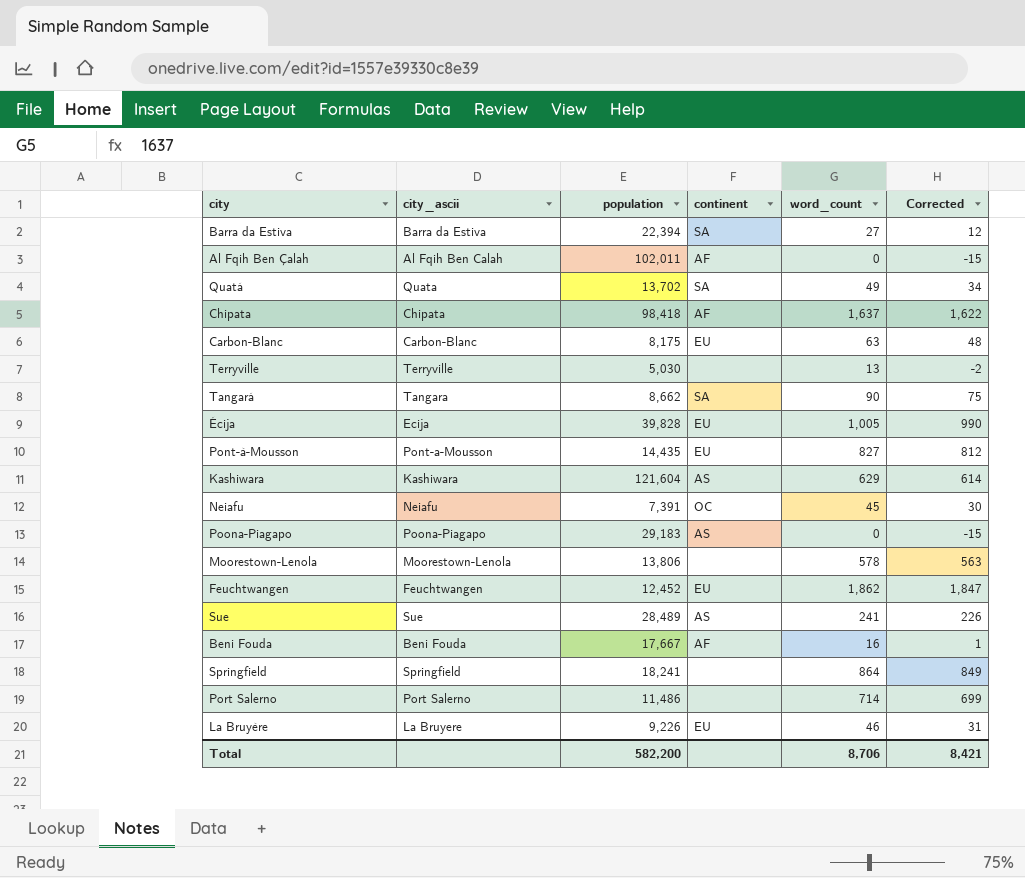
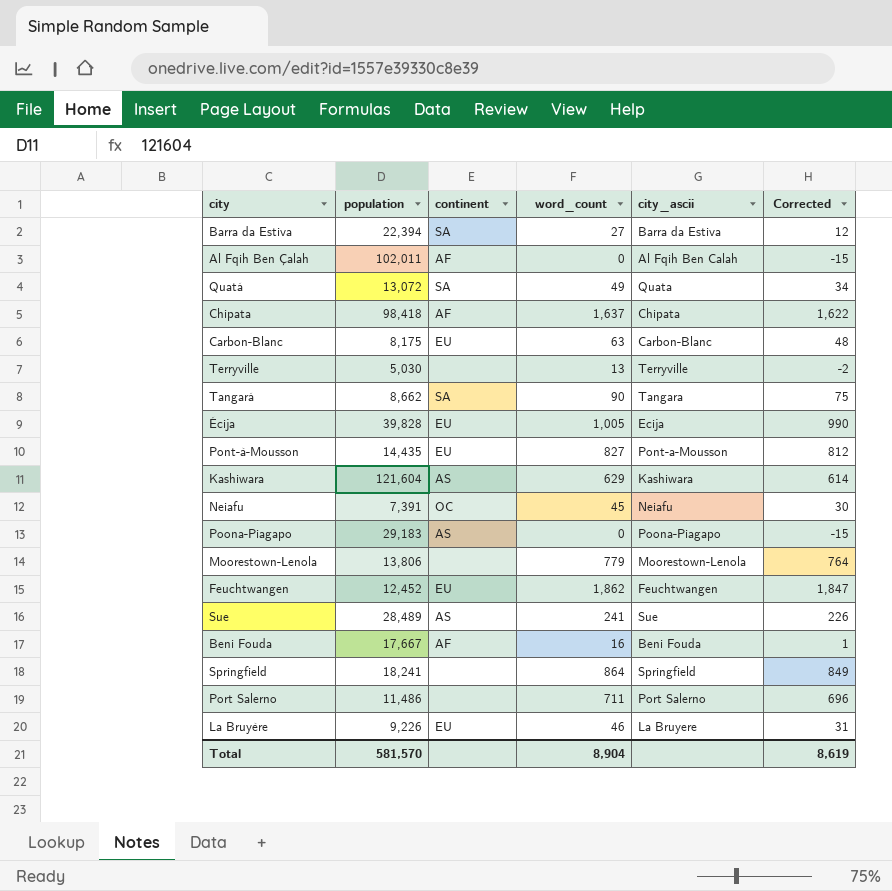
column city_ascii | position: 2 -> 5
Quatá | population: 13,702 -> 13,072
Moorestown-Lenola | word_count: 578 -> 779
Moorestown-Lenola | Corrected: 563 -> 764
Port Salerno | word_count: 714 -> 711
Port Salerno | Corrected: 699 -> 696
Total | population: 582,200 -> 581,570
Total | word_count: 8,706 -> 8,904
Total | Corrected: 8,421 -> 8,619

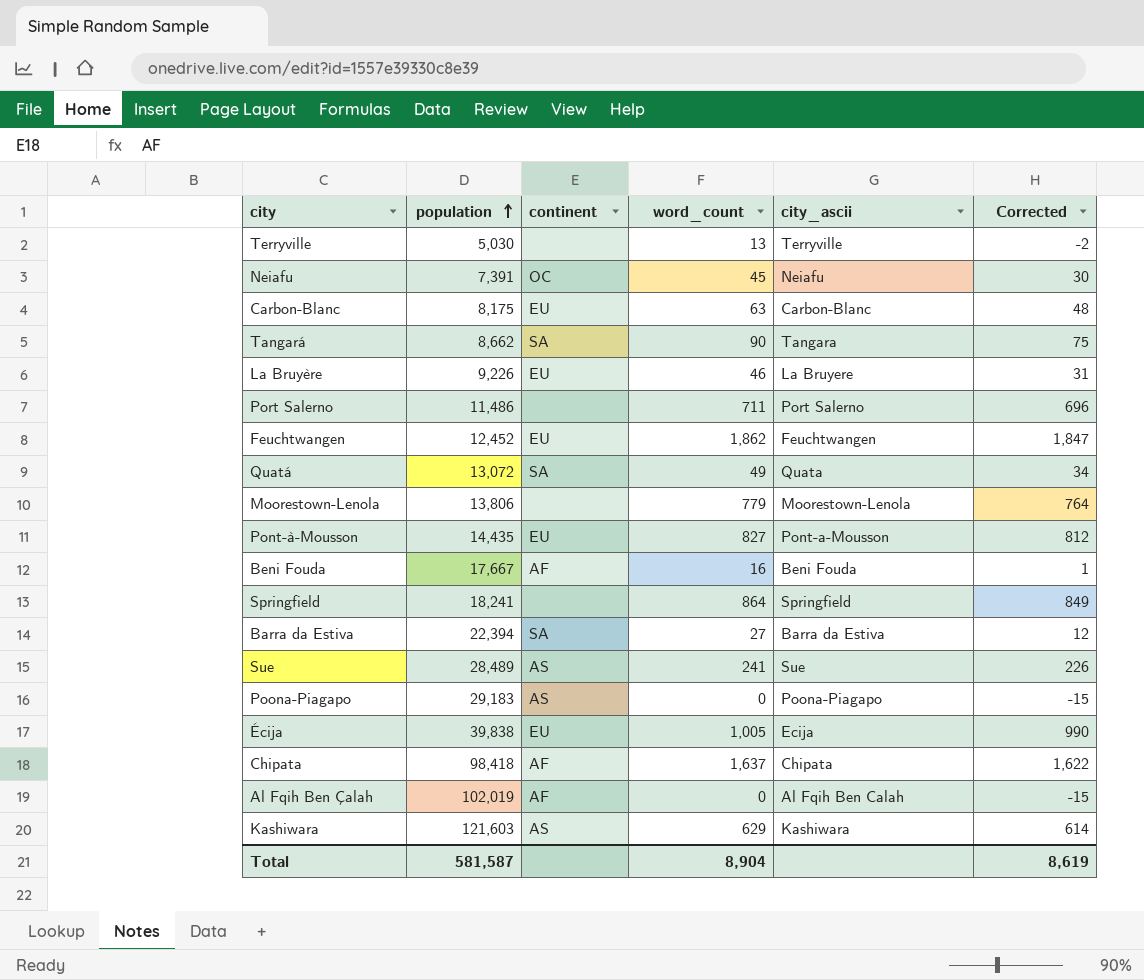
row order: none -> population ascending
Écija | population: 39,828 -> 39,838
Al Fqih Ben Çalah | population: 102,011 -> 102,019
Kashiwara | population: 121,604 -> 121,603
Total | population: 581,570 -> 581,587

